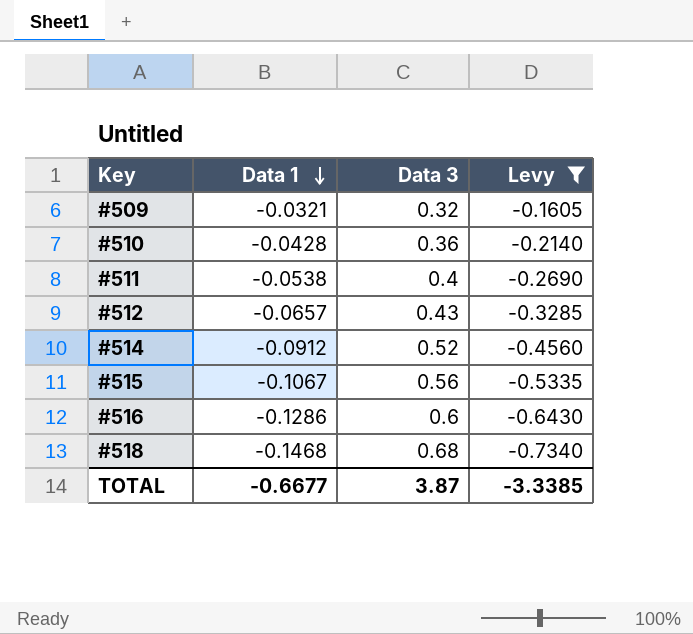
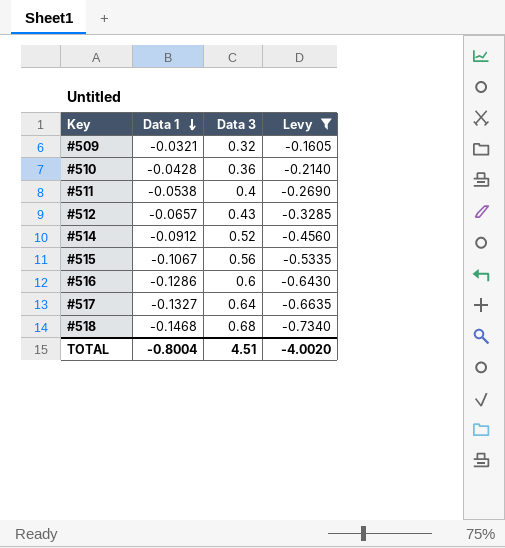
row #517: none -> -0.1327 | 0.64 | -0.6635
TOTAL | Data 1: -0.6677 -> -0.8004
TOTAL | Data 3: 3.87 -> 4.51
TOTAL | Levy: -3.3385 -> -4.0020

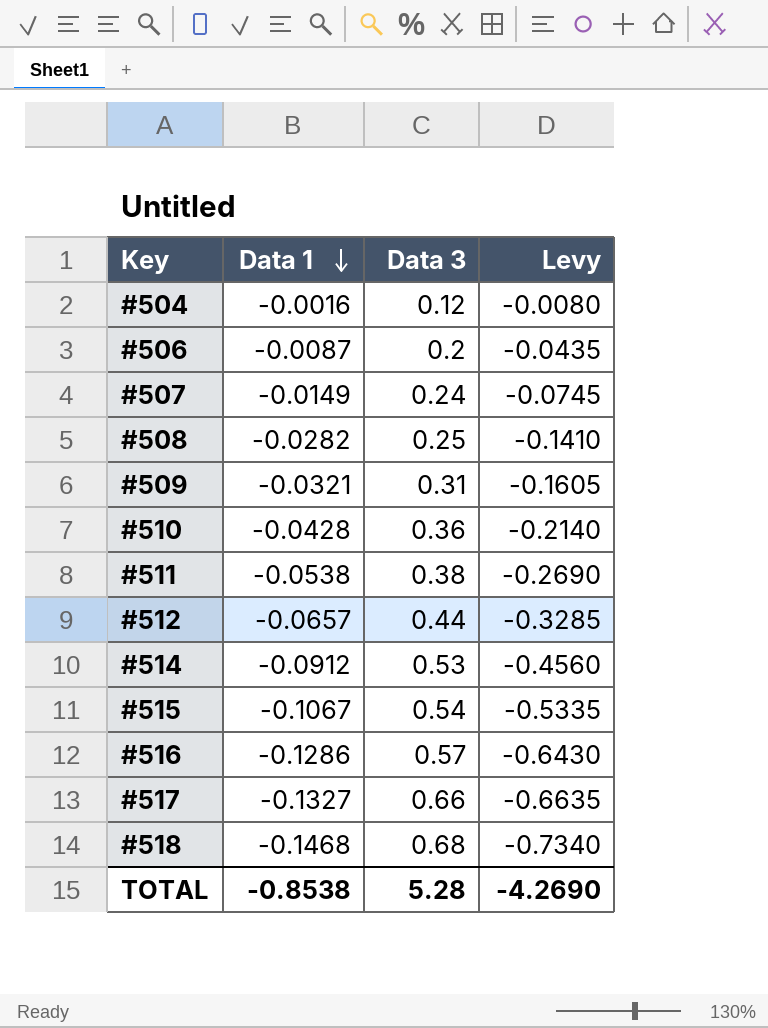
filter: Levy <= -0.1605 -> none
#509 | Data 3: 0.32 -> 0.31
#511 | Data 3: 0.4 -> 0.38
#512 | Data 3: 0.43 -> 0.44
#514 | Data 3: 0.52 -> 0.53
#515 | Data 3: 0.56 -> 0.54
#516 | Data 3: 0.6 -> 0.57
#517 | Data 3: 0.64 -> 0.66
TOTAL | Data 1: -0.8004 -> -0.8538
TOTAL | Data 3: 4.51 -> 5.28
TOTAL | Levy: -4.0020 -> -4.2690

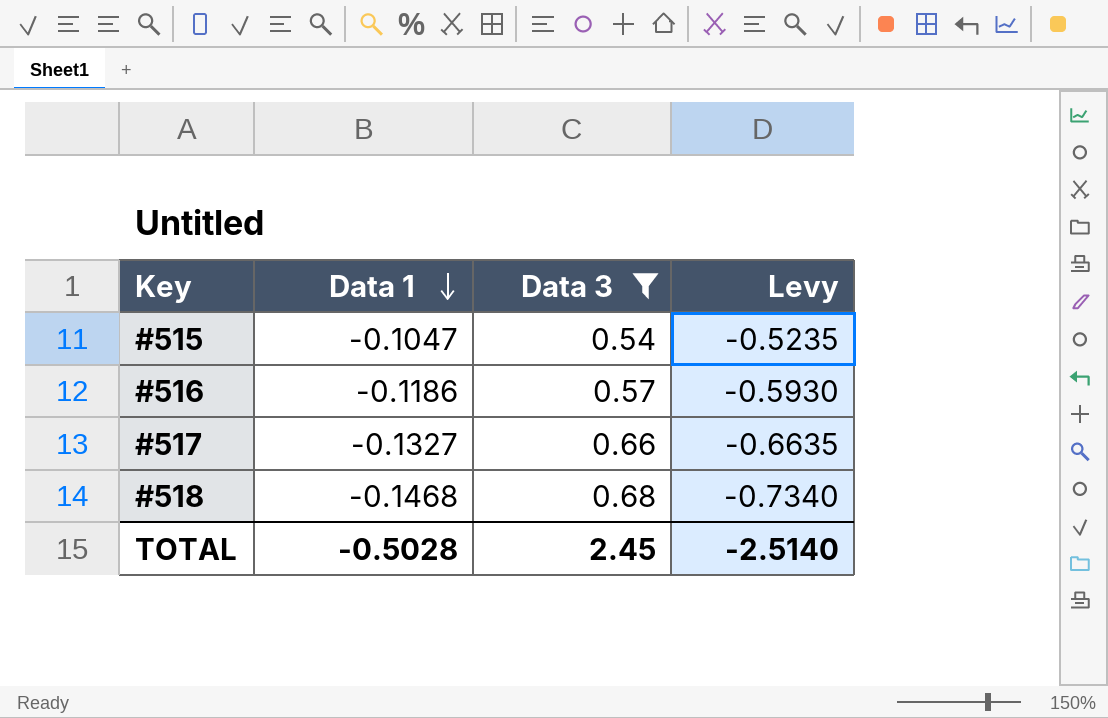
filter: none -> Data 3 >= 0.54
#515 | Data 1: -0.1067 -> -0.1047
#515 | Levy: -0.5335 -> -0.5235
#516 | Data 1: -0.1286 -> -0.1186
#516 | Levy: -0.6430 -> -0.5930
TOTAL | Data 1: -0.8538 -> -0.5028
TOTAL | Data 3: 5.28 -> 2.45
TOTAL | Levy: -4.2690 -> -2.5140

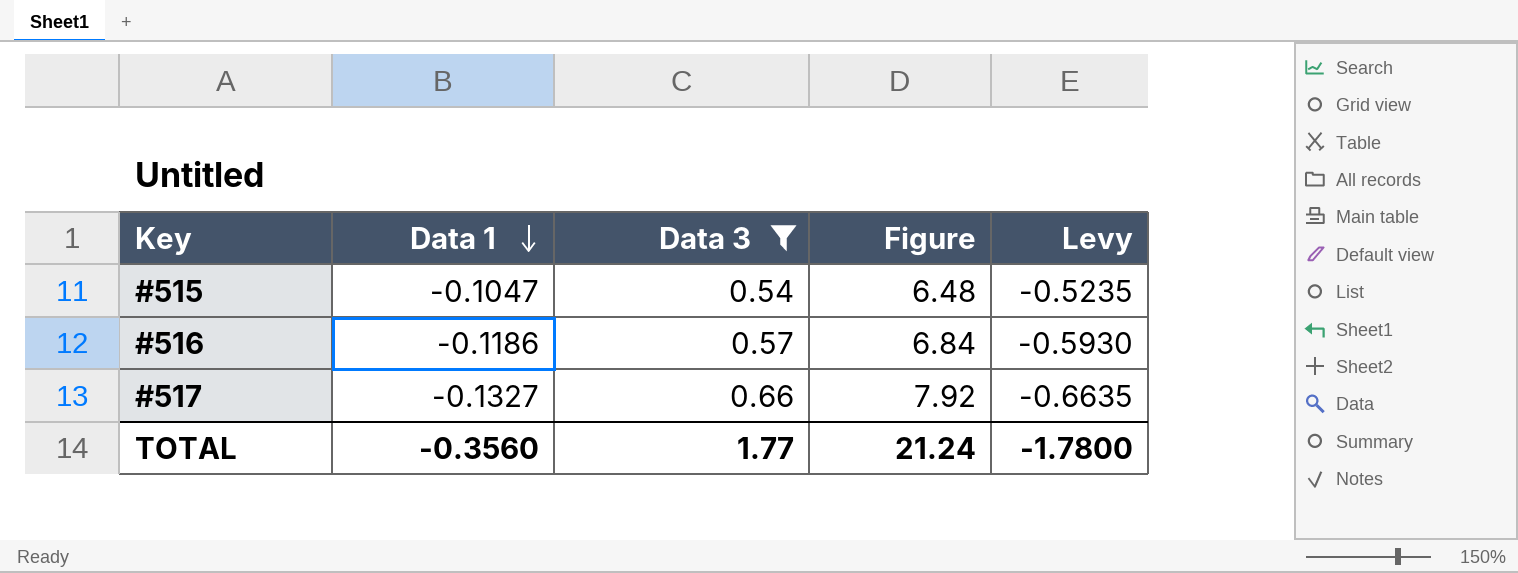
column Figure | formula: none -> [Data 3] * 12
row #518: -0.1468 | 0.68 | -0.7340 -> none
TOTAL | Data 1: -0.5028 -> -0.3560
TOTAL | Data 3: 2.45 -> 1.77
TOTAL | Levy: -2.5140 -> -1.7800

